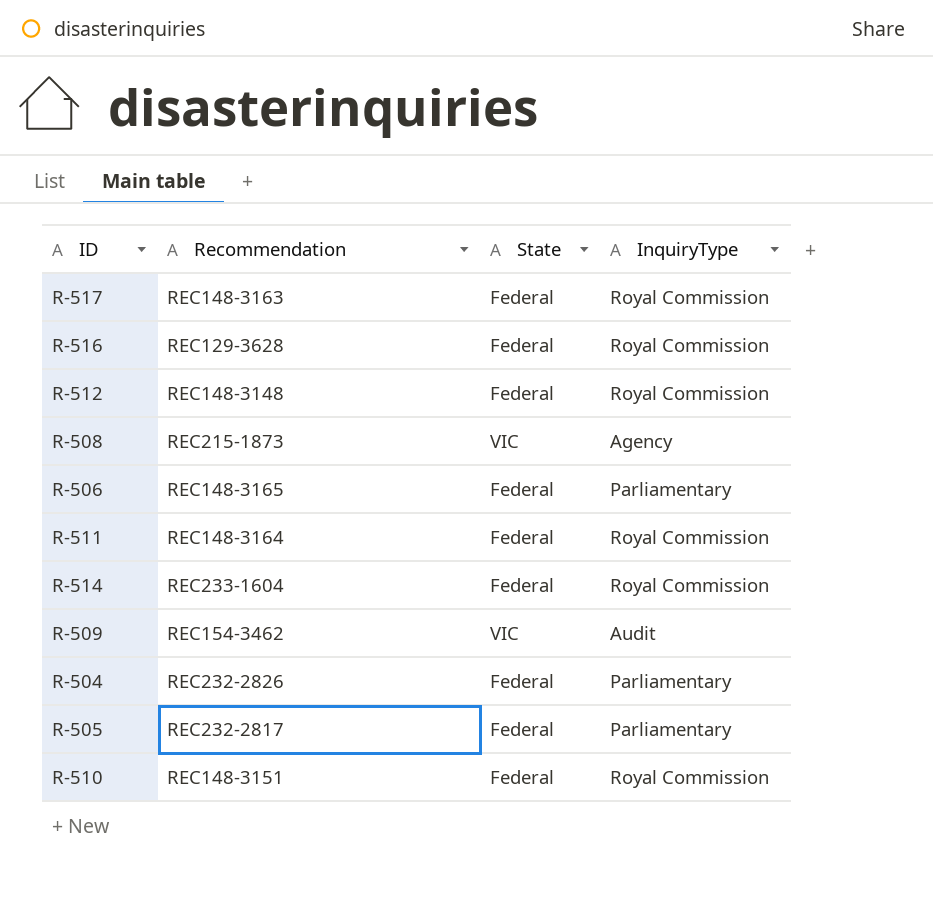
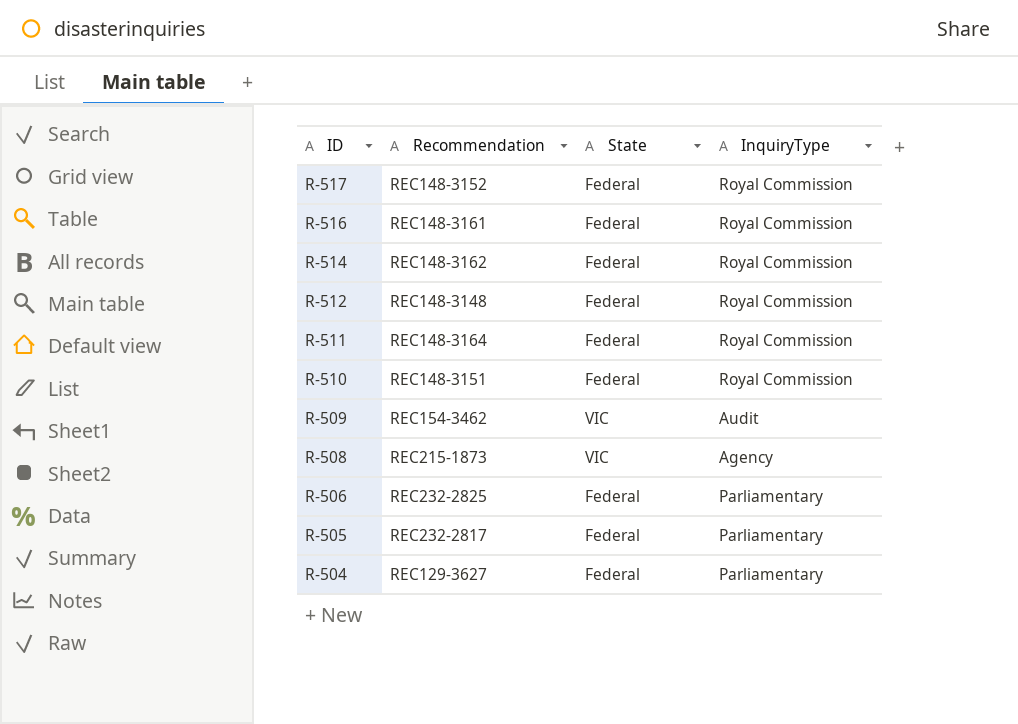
row order: none -> ID descending
R-517 | Recommendation: REC148-3163 -> REC148-3152
R-516 | Recommendation: REC129-3628 -> REC148-3161
R-514 | Recommendation: REC233-1604 -> REC148-3162
R-506 | Recommendation: REC148-3165 -> REC232-2825
R-504 | Recommendation: REC232-2826 -> REC129-3627

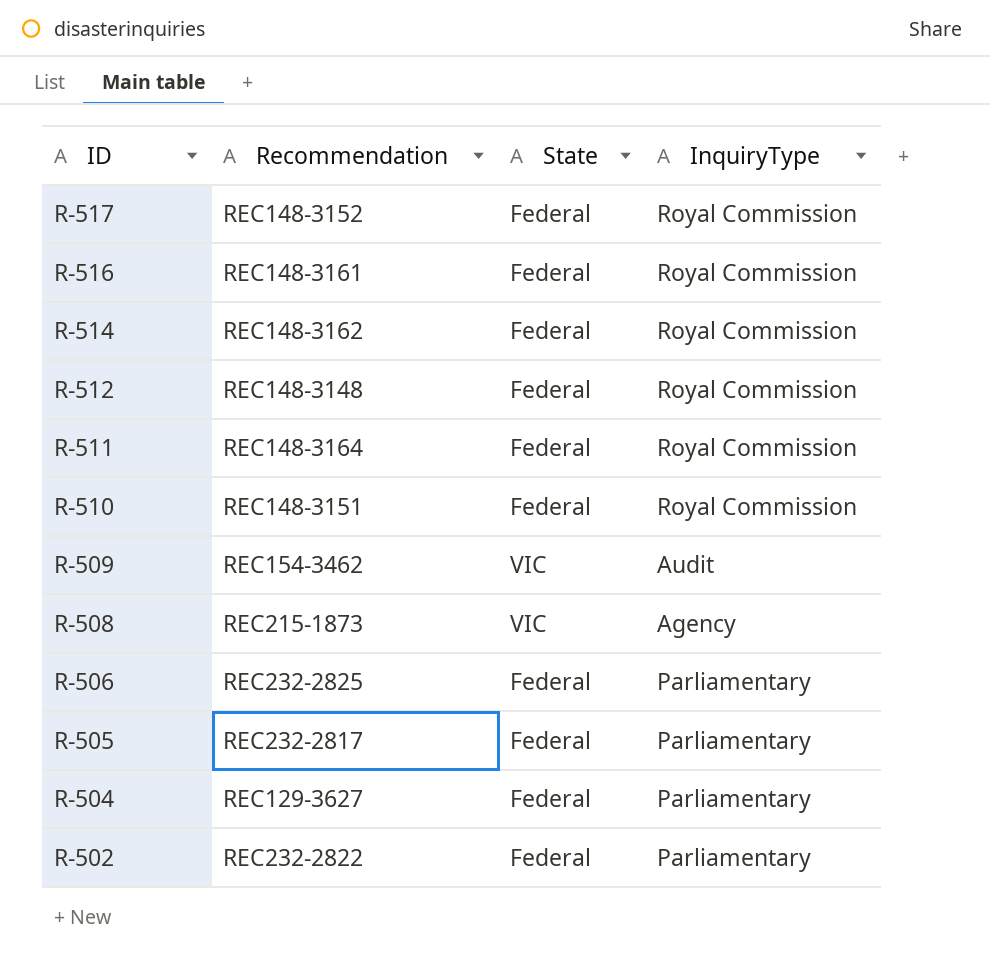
row R-502: none -> REC232-2822 | Federal | Parliamentary

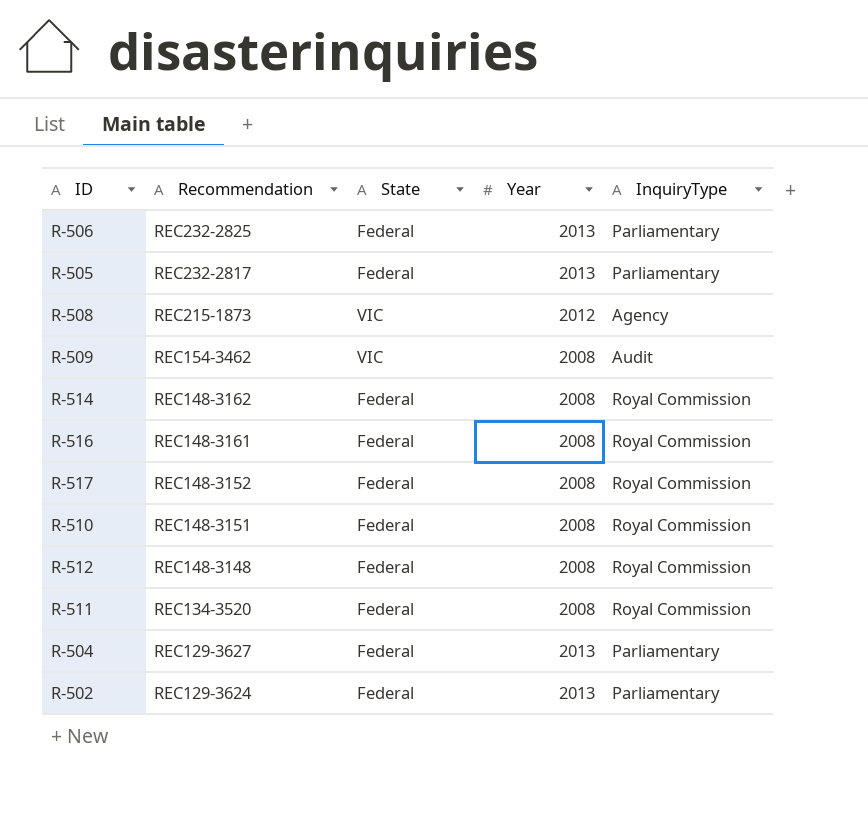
row order: ID descending -> Recommendation descending
column Year | position: none -> 4
R-511 | Recommendation: REC148-3164 -> REC134-3520
R-502 | Recommendation: REC232-2822 -> REC129-3624

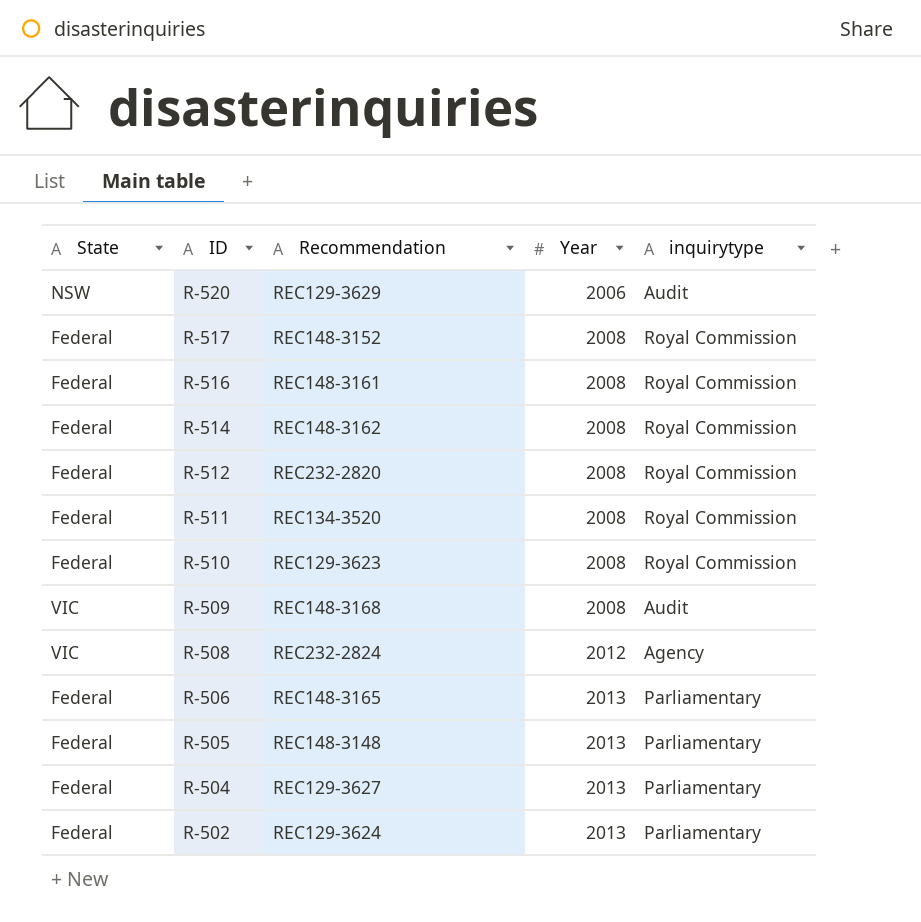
row order: Recommendation descending -> ID descending
column State | position: 3 -> 1
column name: InquiryType -> inquirytype
row R-520: none -> NSW | REC129-3629 | 2006 | Audit
R-512 | Recommendation: REC148-3148 -> REC232-2820
R-510 | Recommendation: REC148-3151 -> REC129-3623
R-509 | Recommendation: REC154-3462 -> REC148-3168
R-508 | Recommendation: REC215-1873 -> REC232-2824
R-506 | Recommendation: REC232-2825 -> REC148-3165
R-505 | Recommendation: REC232-2817 -> REC148-3148

